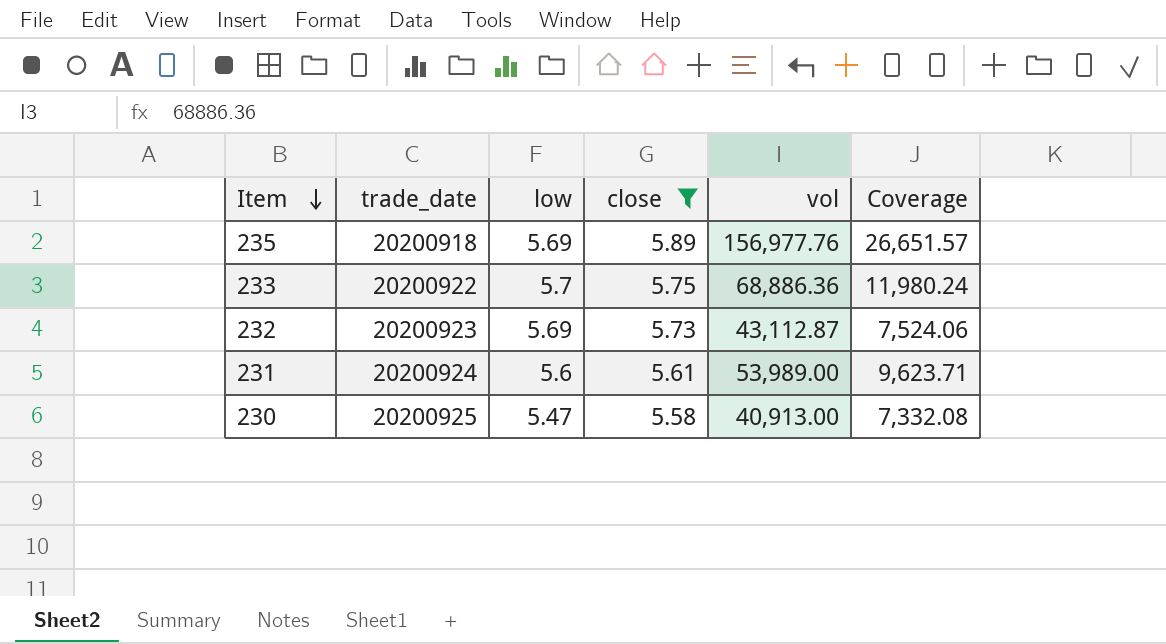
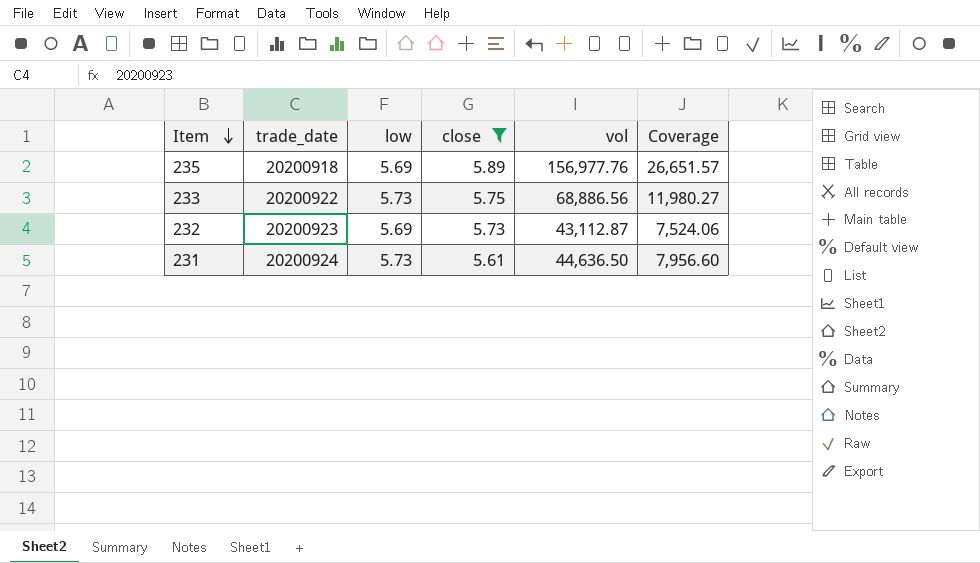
row 230: 20200925 | 5.47 | 5.58 | 40,913.00 | 7,332.08 -> none
233 | low: 5.7 -> 5.73
233 | vol: 68,886.36 -> 68,886.56
233 | Coverage: 11,980.24 -> 11,980.27
231 | low: 5.6 -> 5.73
231 | vol: 53,989.00 -> 44,636.50
231 | Coverage: 9,623.71 -> 7,956.60

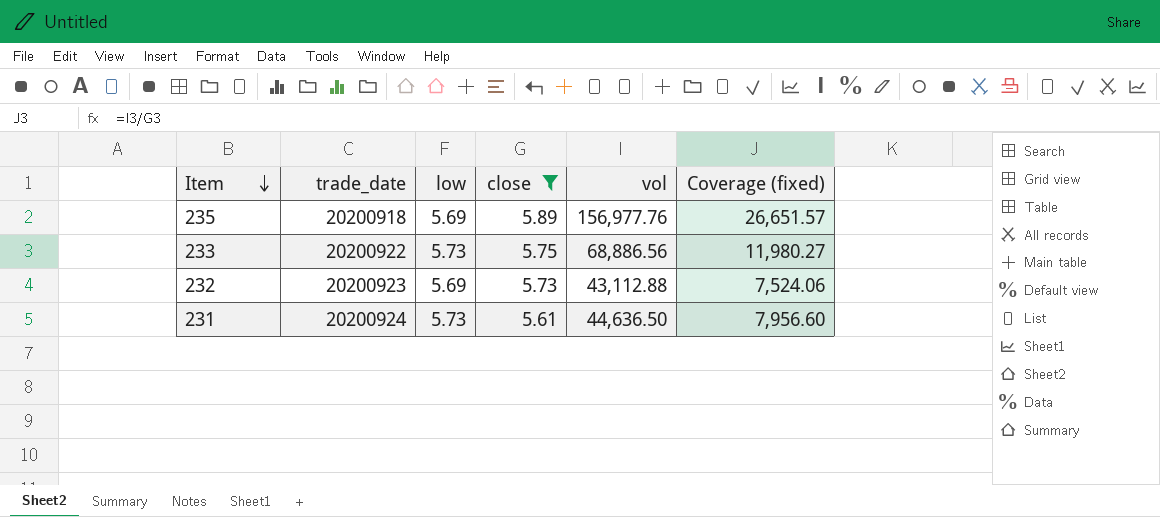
column name: Coverage -> Coverage (fixed)
232 | vol: 43,112.87 -> 43,112.88

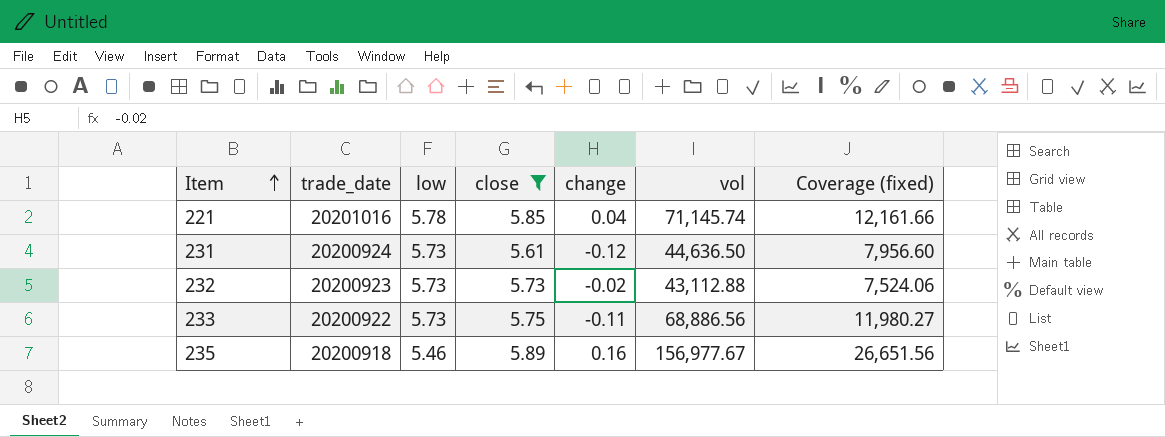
row order: Item descending -> Item ascending
column change | position: none -> 5
row 221: none -> 20201016 | 5.78 | 5.85 | 0.04 | 71,145.74 | 12,161.66
232 | low: 5.69 -> 5.73
235 | low: 5.69 -> 5.46
235 | vol: 156,977.76 -> 156,977.67
235 | Coverage (fixed): 26,651.57 -> 26,651.56

